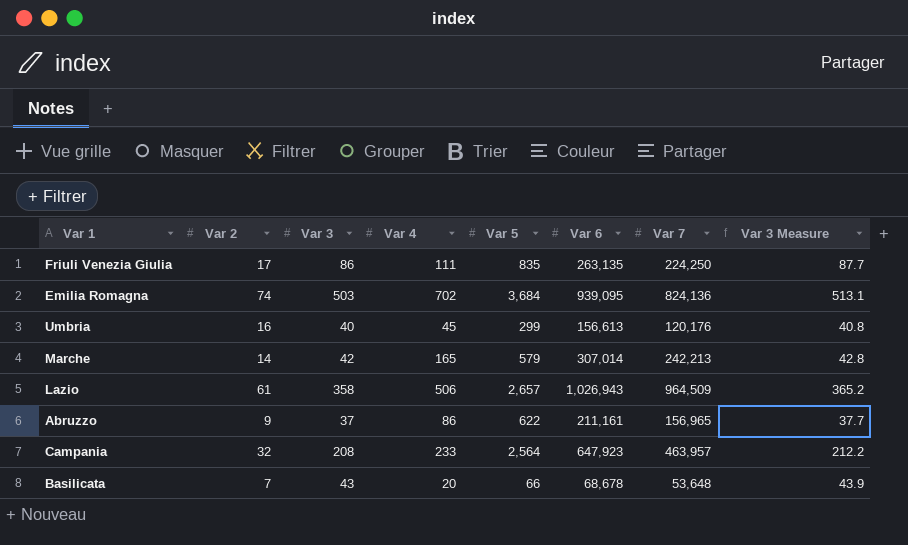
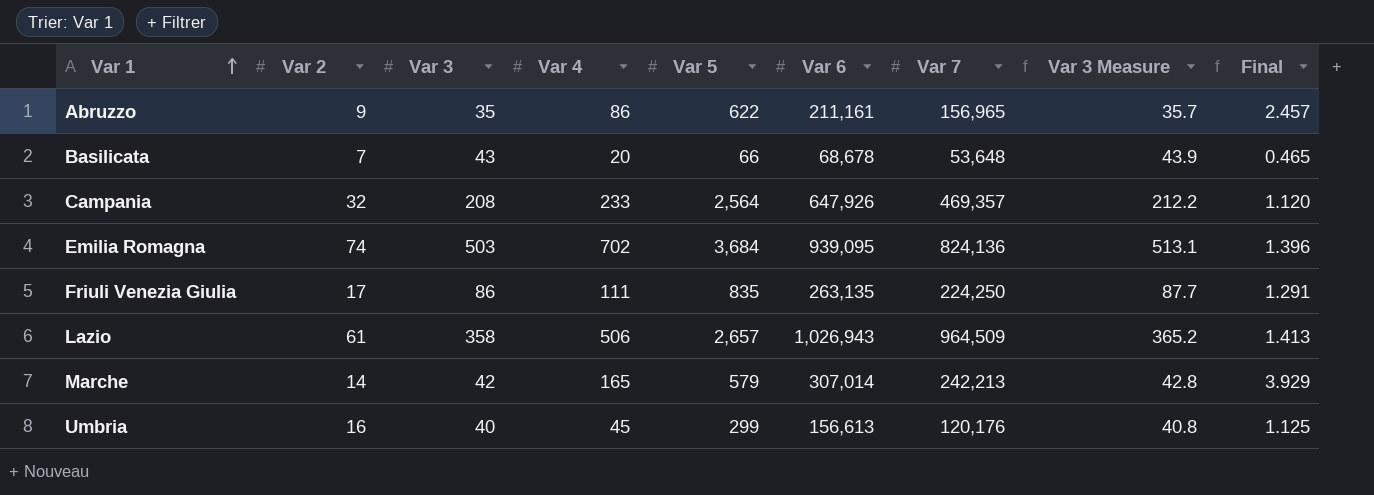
row order: none -> Var 1 ascending
column Final | formula: none -> [Var 4] / [Var 3]
Abruzzo | Var 3: 37 -> 35
Abruzzo | Var 3 Measure: 37.7 -> 35.7
Campania | Var 6: 647,923 -> 647,926
Campania | Var 7: 463,957 -> 469,357

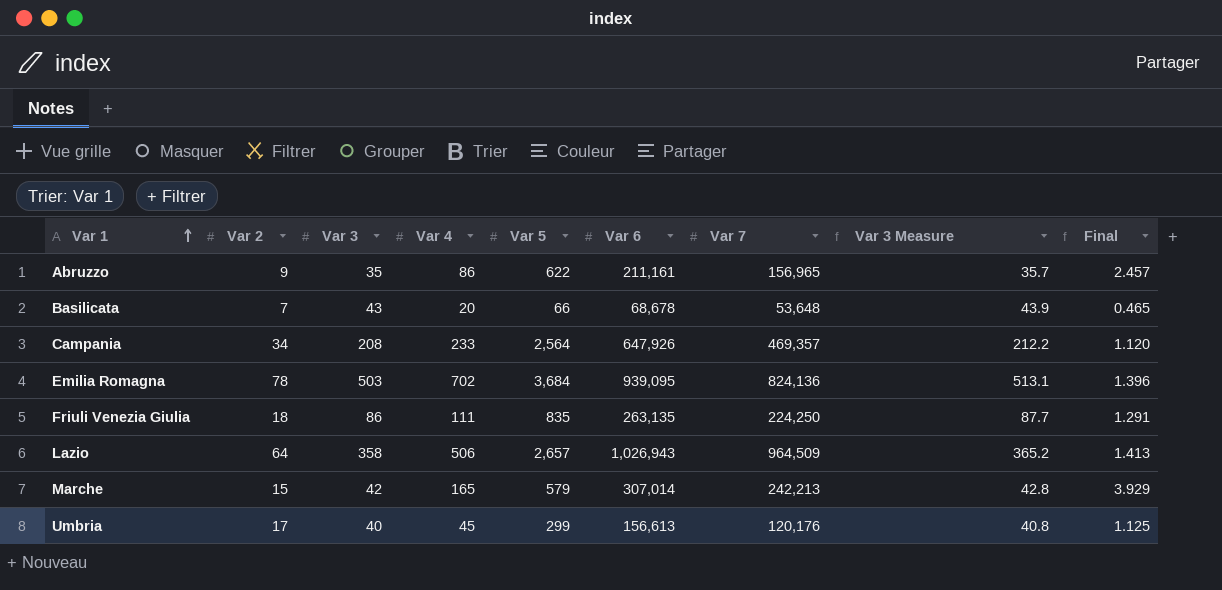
Campania | Var 2: 32 -> 34
Emilia Romagna | Var 2: 74 -> 78
Friuli Venezia Giulia | Var 2: 17 -> 18
Lazio | Var 2: 61 -> 64
Marche | Var 2: 14 -> 15
Umbria | Var 2: 16 -> 17

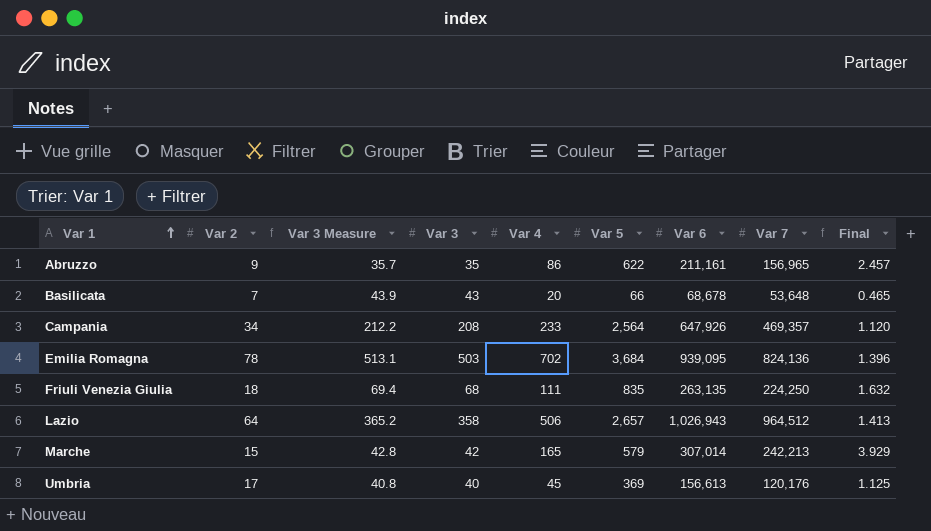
column Var 3 Measure | position: 8 -> 3
Friuli Venezia Giulia | Var 3 Measure: 87.7 -> 69.4
Friuli Venezia Giulia | Var 3: 86 -> 68
Friuli Venezia Giulia | Final: 1.291 -> 1.632
Lazio | Var 7: 964,509 -> 964,512
Umbria | Var 5: 299 -> 369

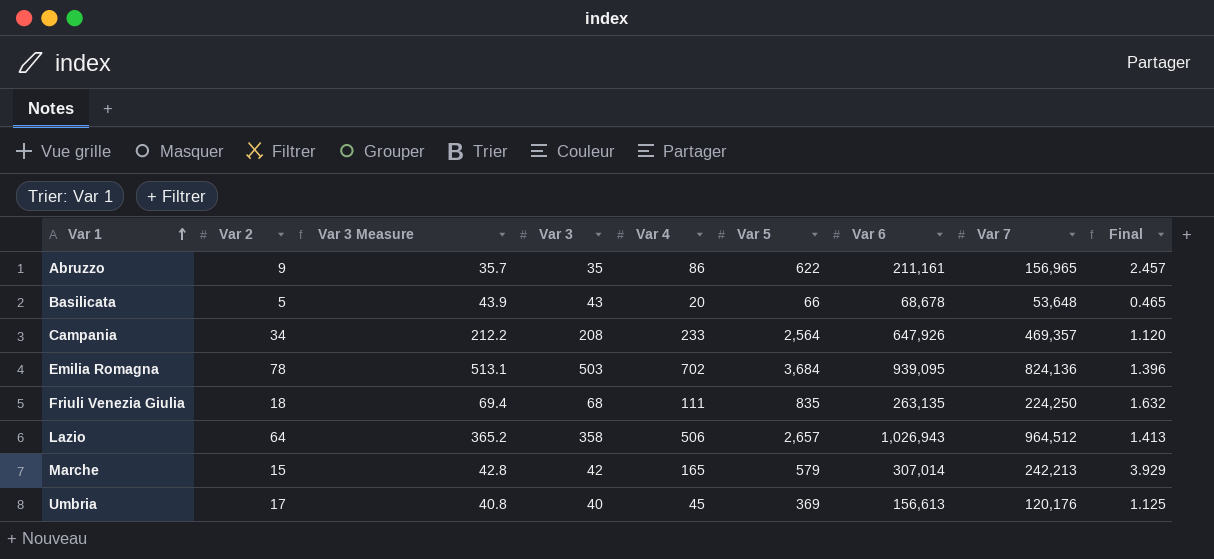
Basilicata | Var 2: 7 -> 5

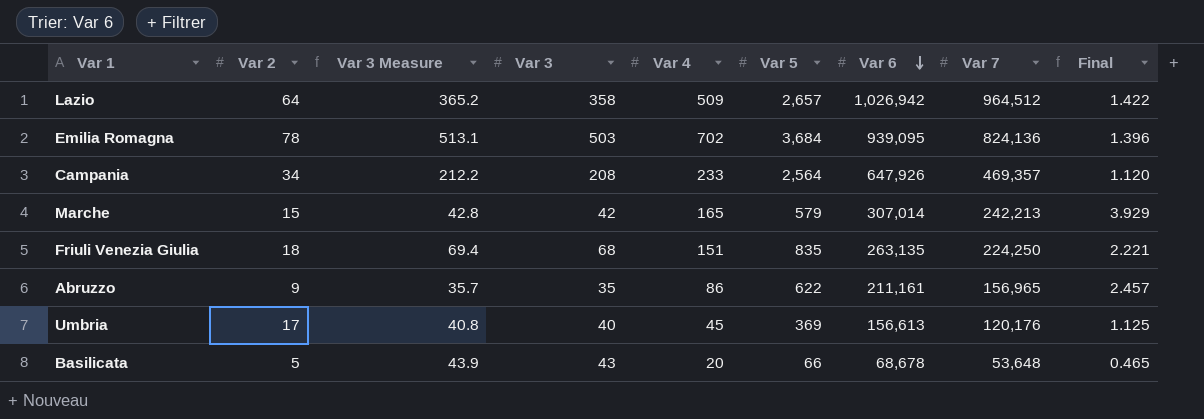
row order: Var 1 ascending -> Var 6 descending
Lazio | Var 4: 506 -> 509
Lazio | Var 6: 1,026,943 -> 1,026,942
Lazio | Final: 1.413 -> 1.422
Friuli Venezia Giulia | Var 4: 111 -> 151
Friuli Venezia Giulia | Final: 1.632 -> 2.221

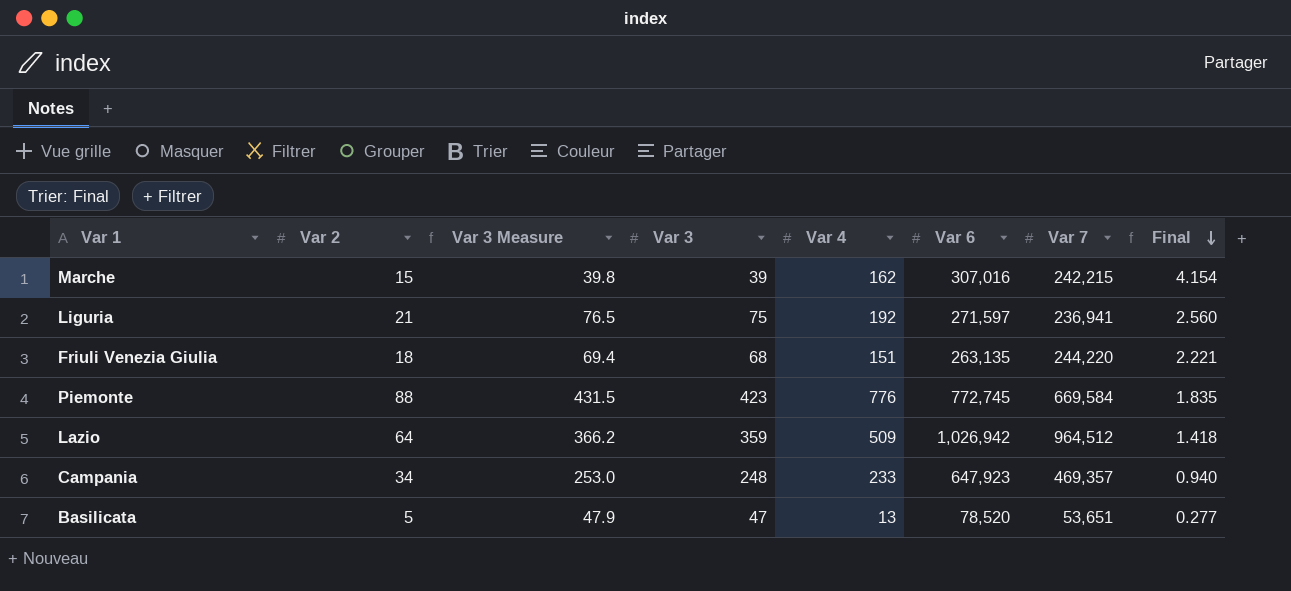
row order: Var 6 descending -> Final descending
column Var 5 | position: 6 -> none
row Emilia Romagna: 78 | 513.1 | 503 | 702 | 3,684 | 939,095 | 824,136 | 1.396 -> none
row Abruzzo: 9 | 35.7 | 35 | 86 | 622 | 211,161 | 156,965 | 2.457 -> none
row Umbria: 17 | 40.8 | 40 | 45 | 369 | 156,613 | 120,176 | 1.125 -> none
Marche | Var 3 Measure: 42.8 -> 39.8
Marche | Var 3: 42 -> 39
Marche | Var 4: 165 -> 162
Marche | Var 6: 307,014 -> 307,016
Marche | Var 7: 242,213 -> 242,215
Marche | Final: 3.929 -> 4.154
row Liguria: none -> 21 | 76.5 | 75 | 192 | 271,597 | 236,941 | 2.560
Friuli Venezia Giulia | Var 7: 224,250 -> 244,220
row Piemonte: none -> 88 | 431.5 | 423 | 776 | 772,745 | 669,584 | 1.835
Lazio | Var 3 Measure: 365.2 -> 366.2
Lazio | Var 3: 358 -> 359
Lazio | Final: 1.422 -> 1.418
Campania | Var 3 Measure: 212.2 -> 253.0
Campania | Var 3: 208 -> 248
Campania | Var 6: 647,926 -> 647,923
Campania | Final: 1.120 -> 0.940
Basilicata | Var 3 Measure: 43.9 -> 47.9
Basilicata | Var 3: 43 -> 47
Basilicata | Var 4: 20 -> 13
Basilicata | Var 6: 68,678 -> 78,520
Basilicata | Var 7: 53,648 -> 53,651
Basilicata | Final: 0.465 -> 0.277

